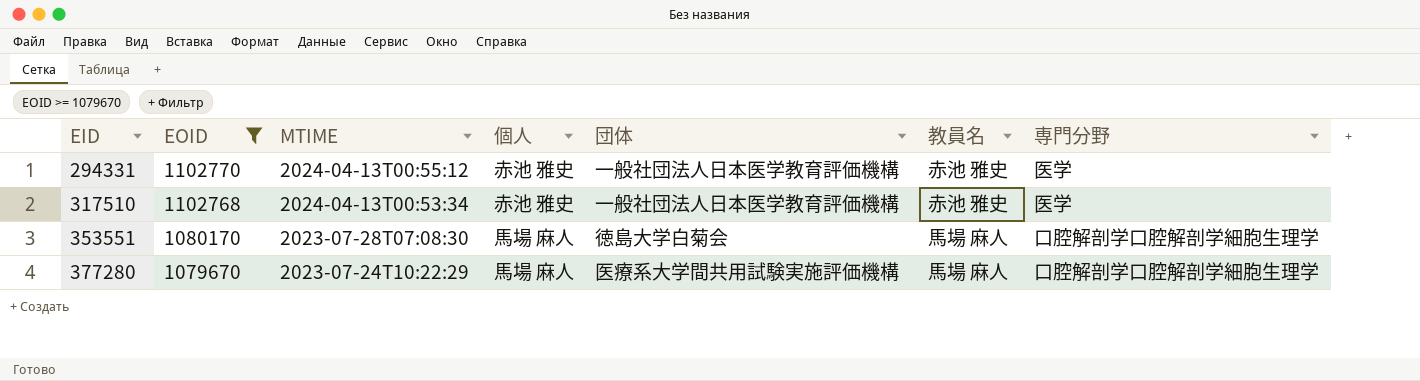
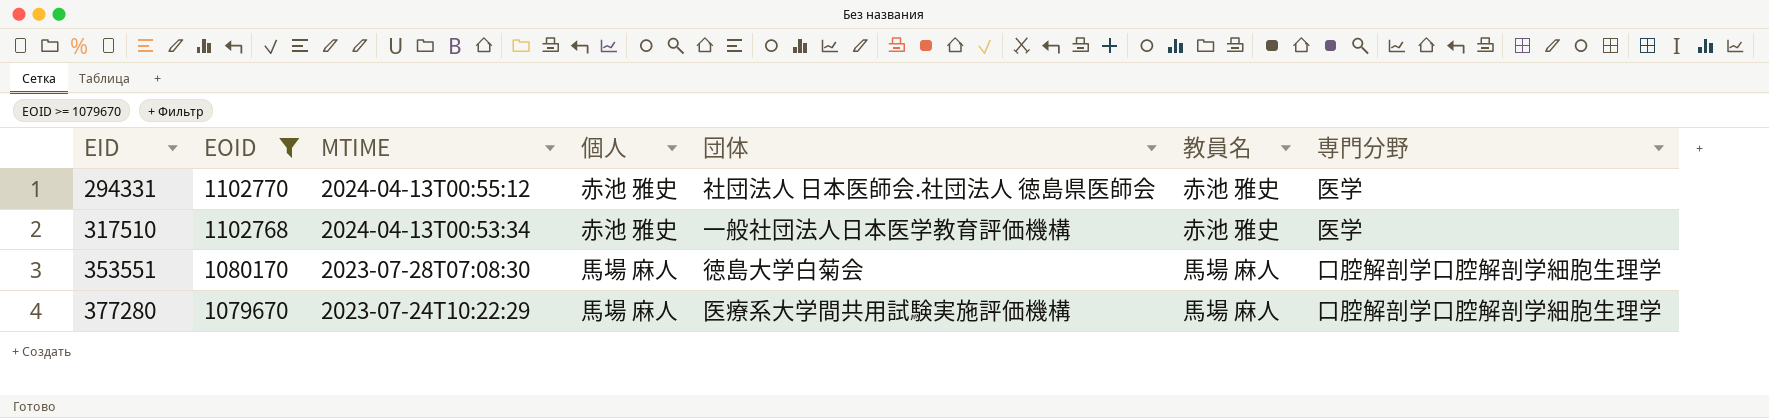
294331 | 団体: 一般社団法人日本医学教育評価機構 -> 社団法人 日本医師会.社団法人 徳島県医師会

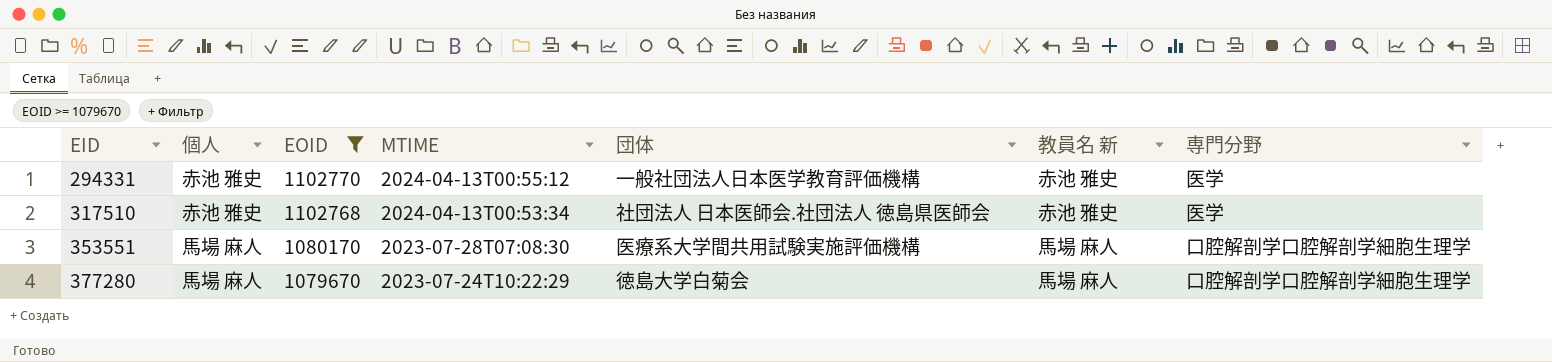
column 個人 | position: 4 -> 2
column name: 教員名 -> 教員名 新
294331 | 団体: 社団法人 日本医師会.社団法人 徳島県医師会 -> 一般社団法人日本医学教育評価機構
317510 | 団体: 一般社団法人日本医学教育評価機構 -> 社団法人 日本医師会.社団法人 徳島県医師会
353551 | 団体: 徳島大学白菊会 -> 医療系大学間共用試験実施評価機構
377280 | 団体: 医療系大学間共用試験実施評価機構 -> 徳島大学白菊会

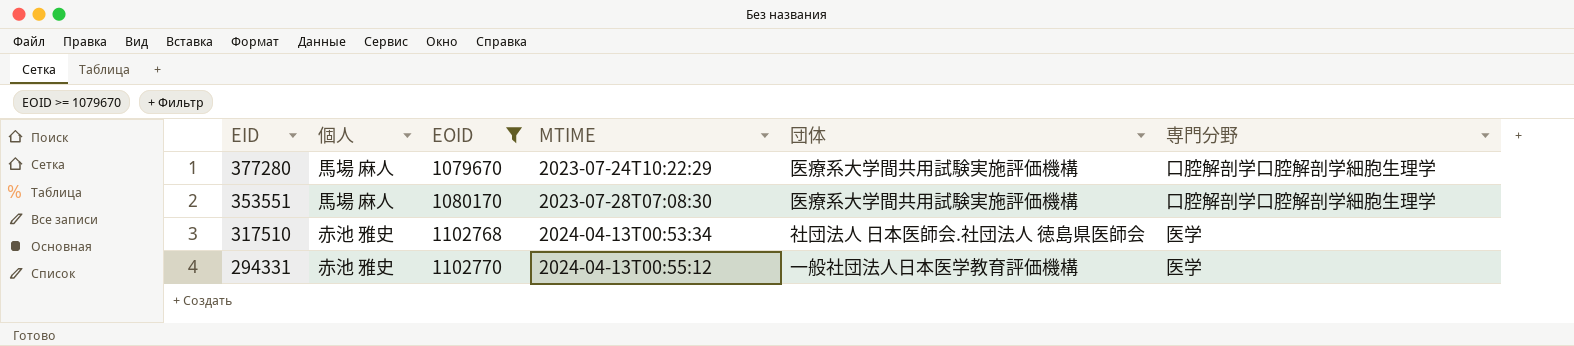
row order: EID ascending -> EID descending
column 教員名 新 | position: 6 -> none
377280 | 団体: 徳島大学白菊会 -> 医療系大学間共用試験実施評価機構

